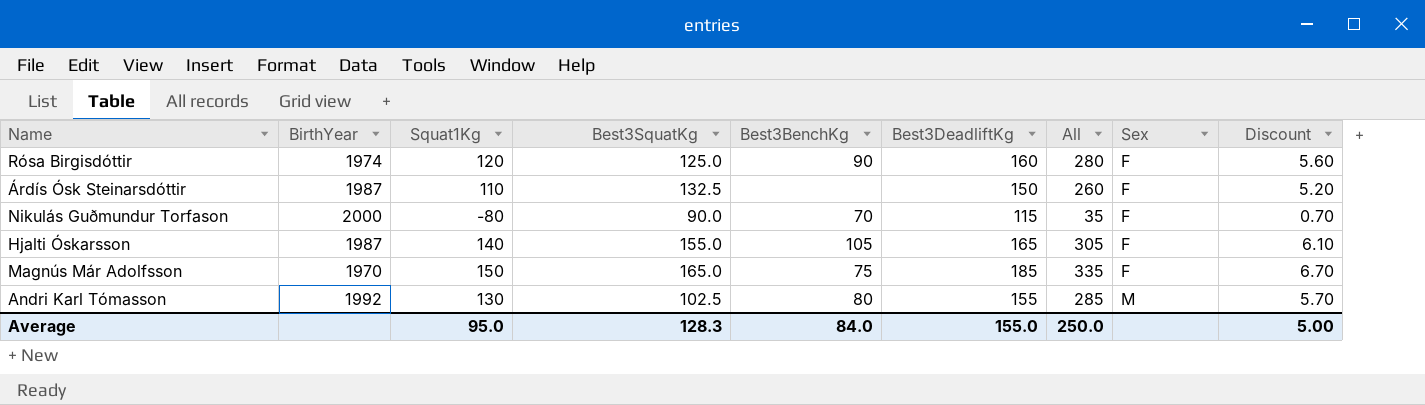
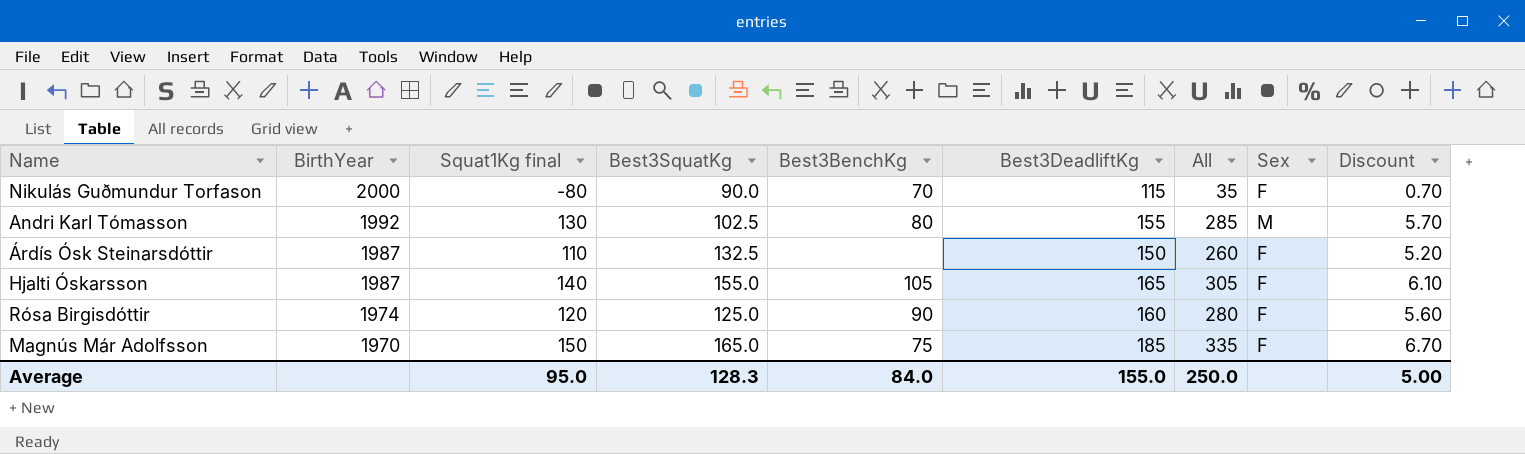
row order: Sex ascending -> BirthYear descending
column name: Squat1Kg -> Squat1Kg final

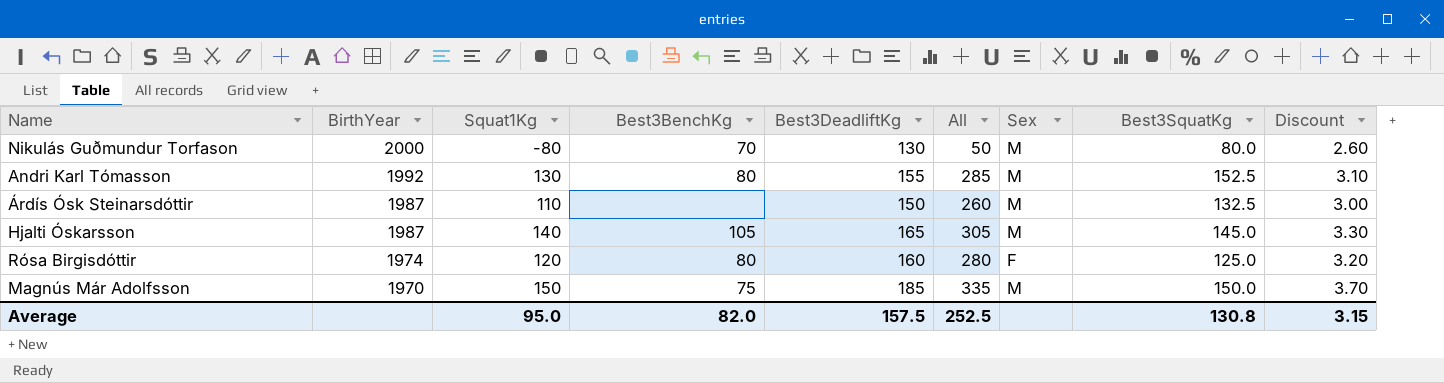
column name: Squat1Kg final -> Squat1Kg
column Best3SquatKg | position: 4 -> 8
column Discount | formula: [All] * 0.02 -> [Best3DeadliftKg] * 0.02
Nikulás Guðmundur Torfason | Best3DeadliftKg: 115 -> 130
Nikulás Guðmundur Torfason | All: 35 -> 50
Nikulás Guðmundur Torfason | Sex: F -> M
Nikulás Guðmundur Torfason | Best3SquatKg: 90.0 -> 80.0
Andri Karl Tómasson | Best3SquatKg: 102.5 -> 152.5
Árdís Ósk Steinarsdóttir | Sex: F -> M
Hjalti Óskarsson | Sex: F -> M
Hjalti Óskarsson | Best3SquatKg: 155.0 -> 145.0
Rósa Birgisdóttir | Best3BenchKg: 90 -> 80
Magnús Már Adolfsson | Sex: F -> M
Magnús Már Adolfsson | Best3SquatKg: 165.0 -> 150.0
Average | Best3BenchKg: 84.0 -> 82.0
Average | Best3DeadliftKg: 155.0 -> 157.5
Average | All: 250.0 -> 252.5
Average | Best3SquatKg: 128.3 -> 130.8
Average | Discount: 5.00 -> 3.15

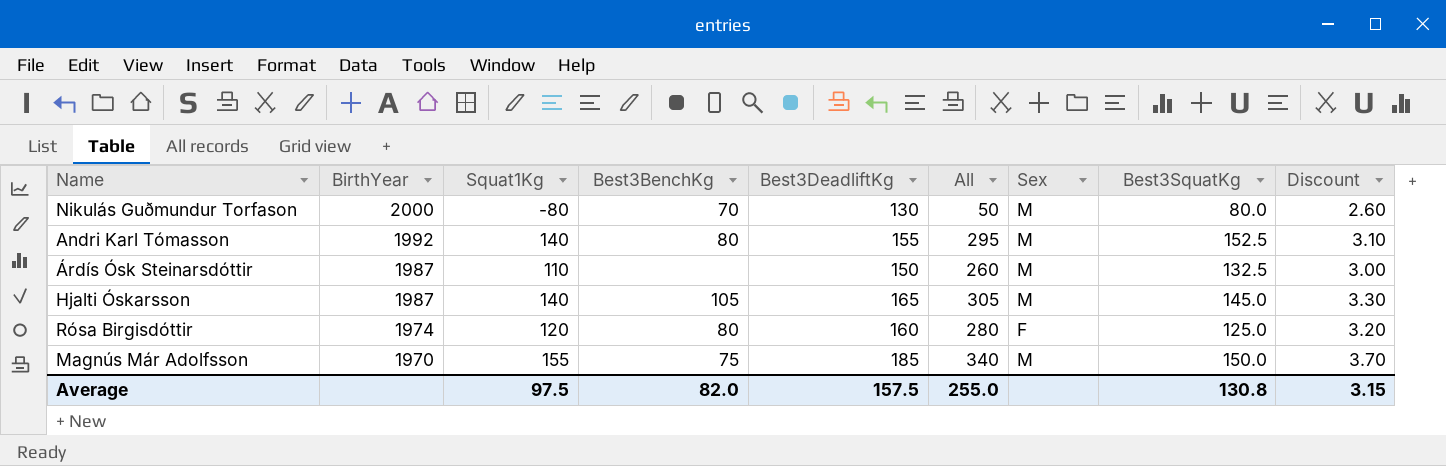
Andri Karl Tómasson | Squat1Kg: 130 -> 140
Andri Karl Tómasson | All: 285 -> 295
Magnús Már Adolfsson | Squat1Kg: 150 -> 155
Magnús Már Adolfsson | All: 335 -> 340
Average | Squat1Kg: 95.0 -> 97.5
Average | All: 252.5 -> 255.0

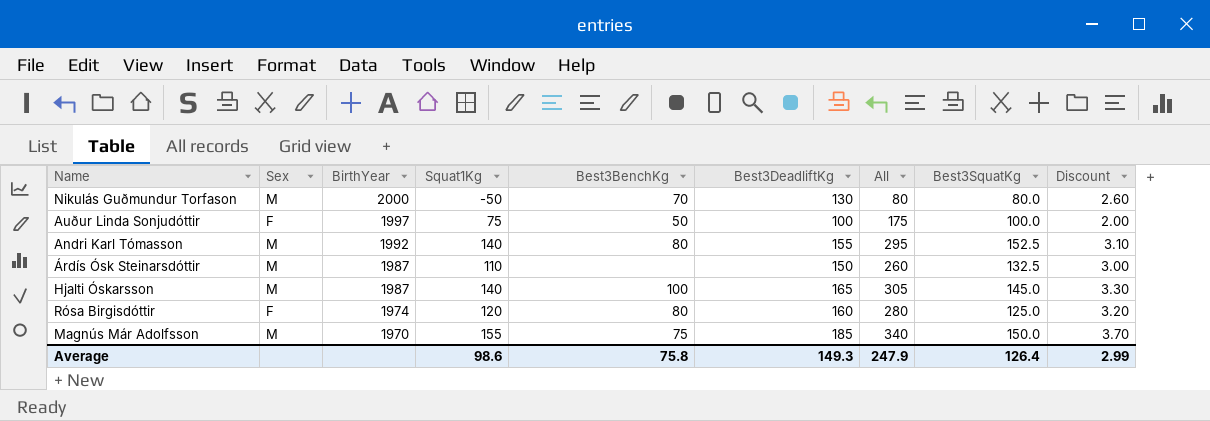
column Sex | position: 7 -> 2
Nikulás Guðmundur Torfason | Squat1Kg: -80 -> -50
Nikulás Guðmundur Torfason | All: 50 -> 80
row Auður Linda Sonjudóttir: none -> F | 1997 | 75 | 50 | 100 | 175 | 100.0 | 2.00
Hjalti Óskarsson | Best3BenchKg: 105 -> 100
Average | Squat1Kg: 97.5 -> 98.6
Average | Best3BenchKg: 82.0 -> 75.8
Average | Best3DeadliftKg: 157.5 -> 149.3
Average | All: 255.0 -> 247.9
Average | Best3SquatKg: 130.8 -> 126.4
Average | Discount: 3.15 -> 2.99

